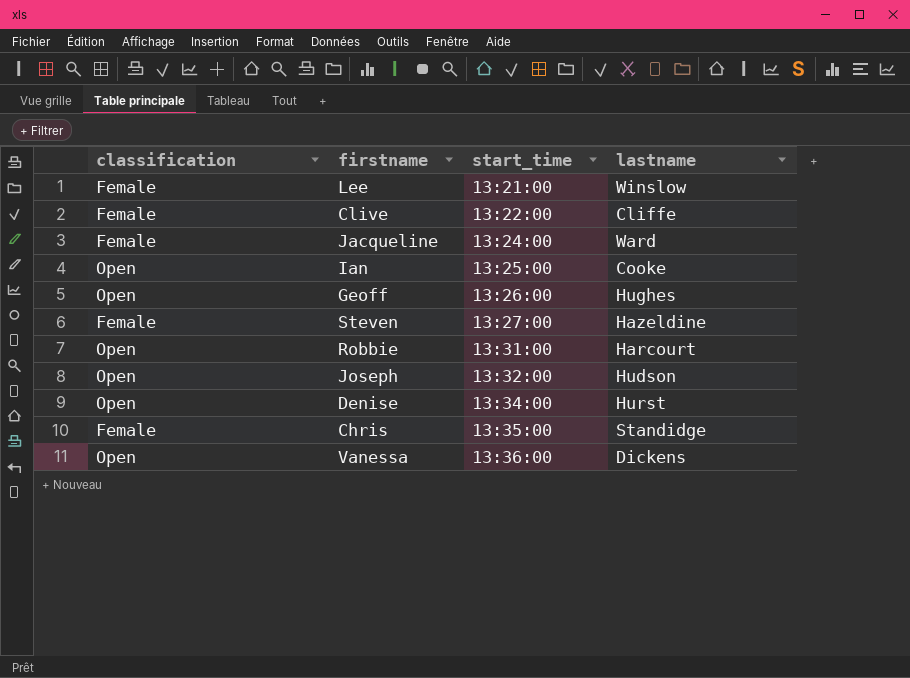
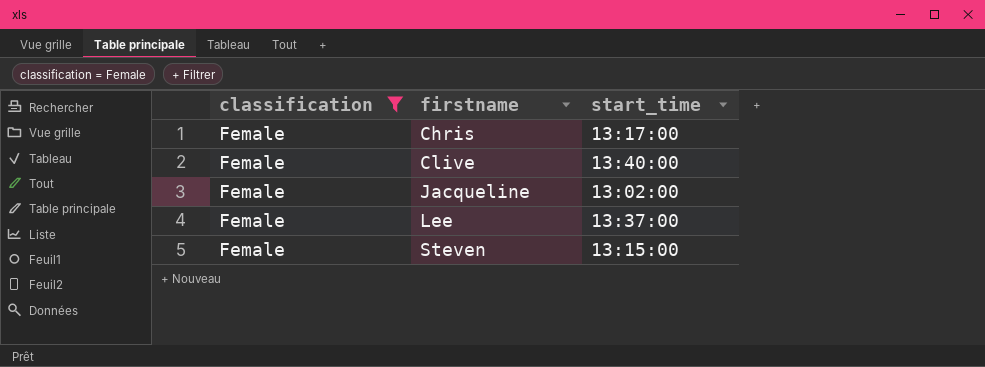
filter: none -> classification = Female
row order: start_time ascending -> firstname ascending
column lastname | position: 4 -> none
Chris | start_time: 13:35:00 -> 13:17:00
Clive | start_time: 13:22:00 -> 13:40:00
Jacqueline | start_time: 13:24:00 -> 13:02:00
Lee | start_time: 13:21:00 -> 13:37:00
Steven | start_time: 13:27:00 -> 13:15:00

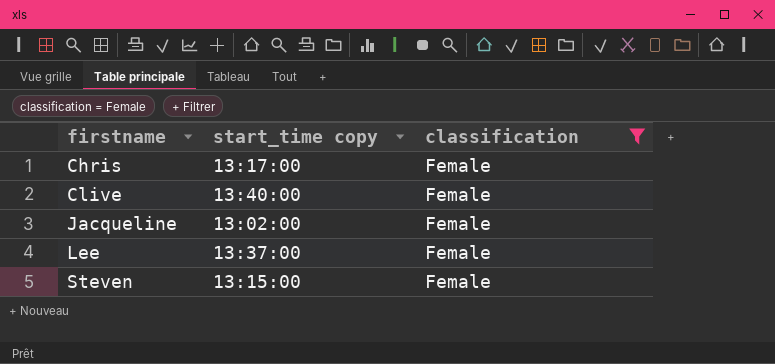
column name: start_time -> start_time copy
column classification | position: 1 -> 3

